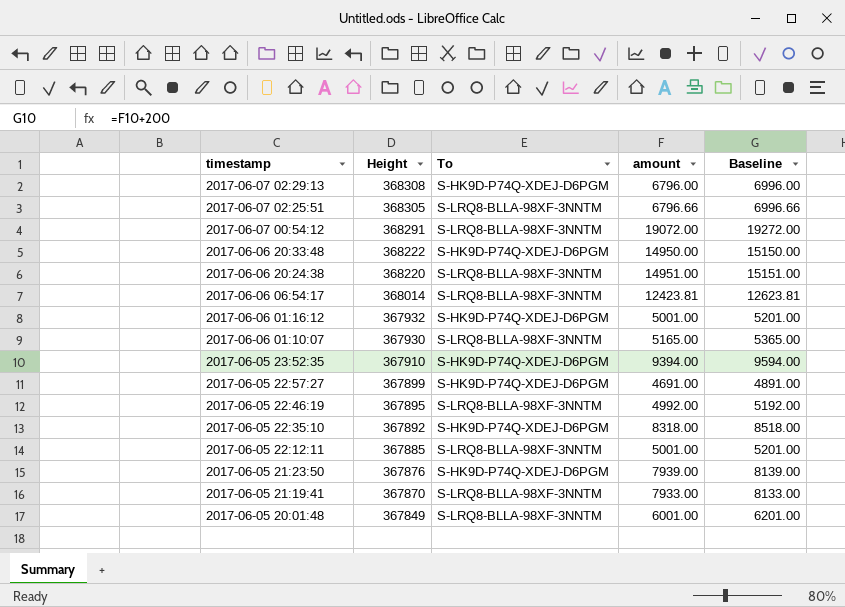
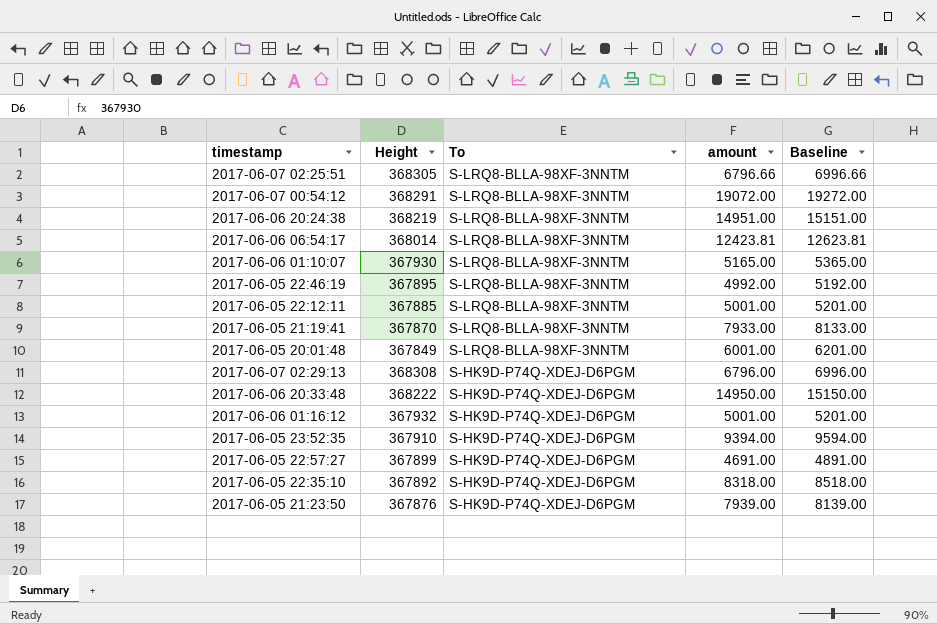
row order: timestamp descending -> To descending
2017-06-06 20:24:38 | Height: 368220 -> 368219

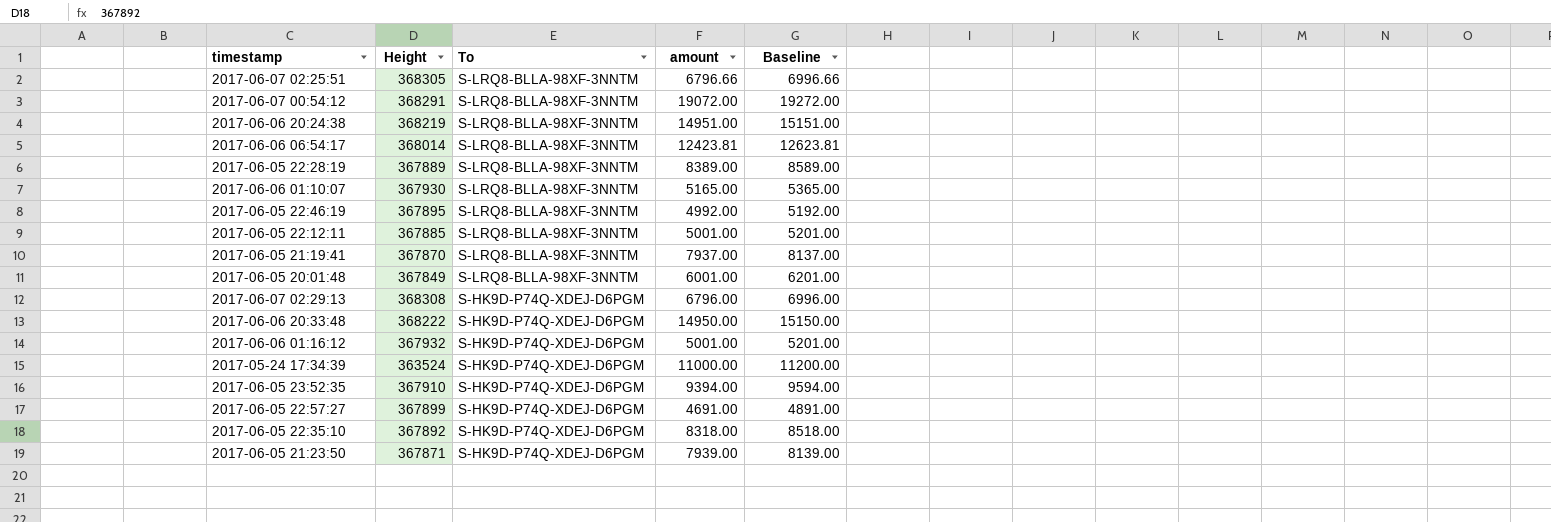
row 2017-06-05 22:28:19: none -> 367889 | S-LRQ8-BLLA-98XF-3NNTM | 8389.00 | 8589.00
2017-06-05 21:19:41 | amount: 7933.00 -> 7937.00
2017-06-05 21:19:41 | Baseline: 8133.00 -> 8137.00
row 2017-05-24 17:34:39: none -> 363524 | S-HK9D-P74Q-XDEJ-D6PGM | 11000.00 | 11200.00
2017-06-05 21:23:50 | Height: 367876 -> 367871

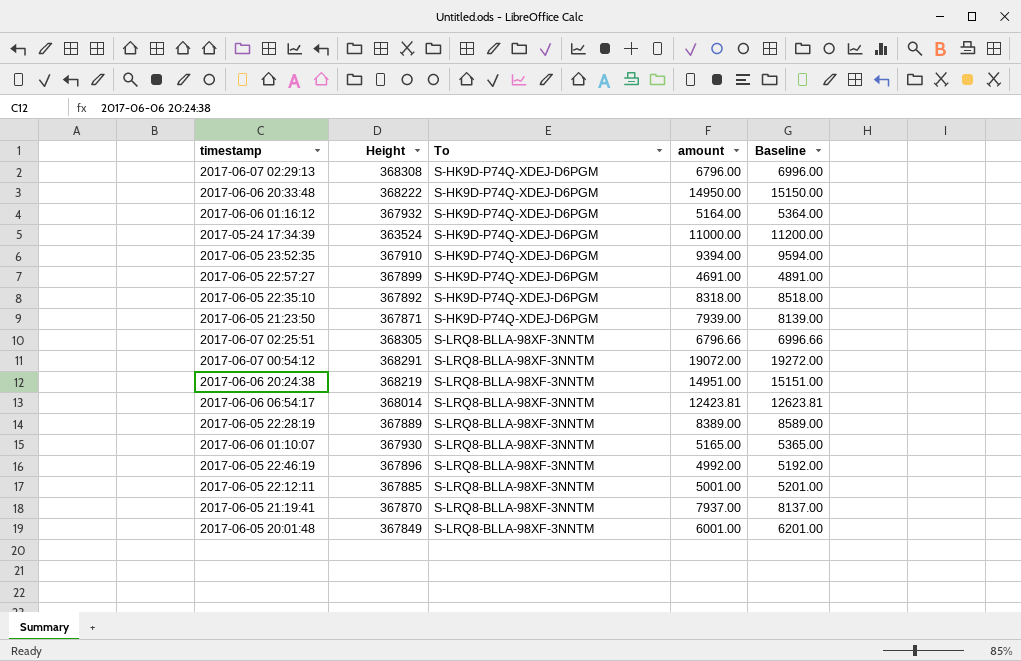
row order: To descending -> To ascending
2017-06-06 01:16:12 | amount: 5001.00 -> 5164.00
2017-06-06 01:16:12 | Baseline: 5201.00 -> 5364.00
2017-06-05 22:46:19 | Height: 367895 -> 367896

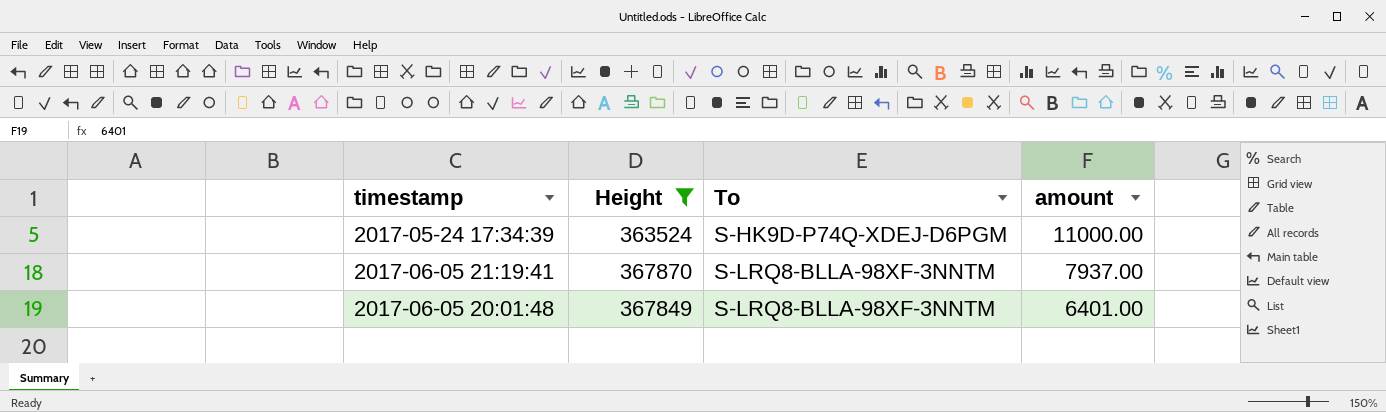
filter: none -> Height <= 367870
column Baseline | formula: [amount] + 200 -> none
2017-06-05 20:01:48 | amount: 6001.00 -> 6401.00

